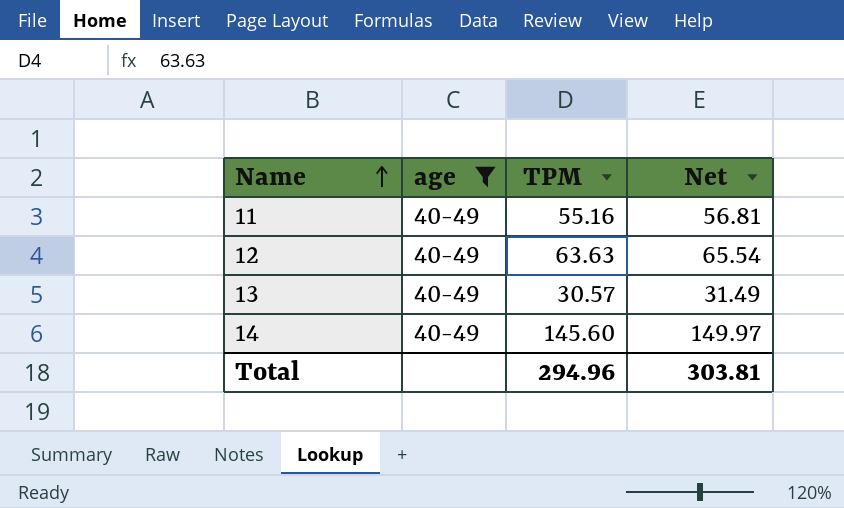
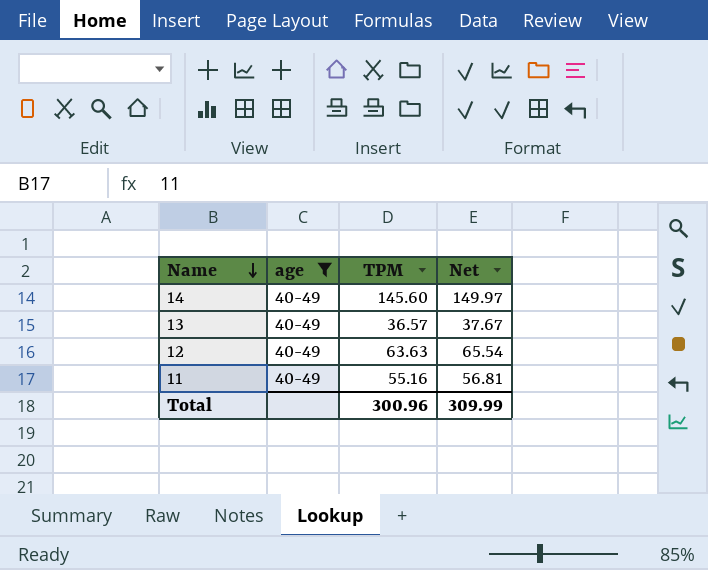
row order: Name ascending -> Name descending
13 | TPM: 30.57 -> 36.57
13 | Net: 31.49 -> 37.67
Total | TPM: 294.96 -> 300.96
Total | Net: 303.81 -> 309.99

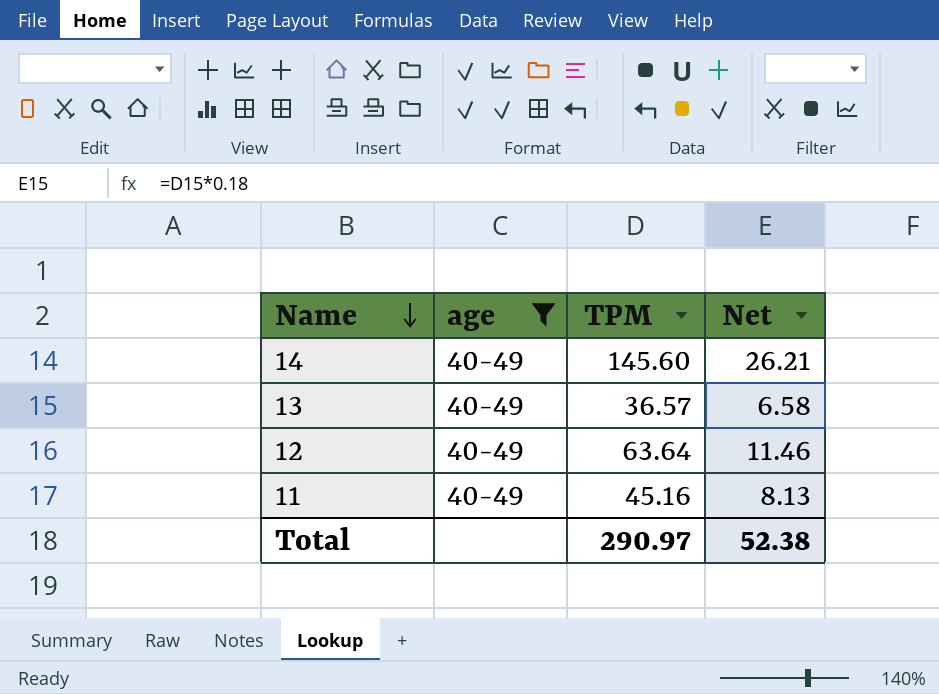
column Net | formula: [TPM] * 1.03 -> [TPM] * 0.18
12 | TPM: 63.63 -> 63.64
11 | TPM: 55.16 -> 45.16
Total | TPM: 300.96 -> 290.97
Total | Net: 309.99 -> 52.38

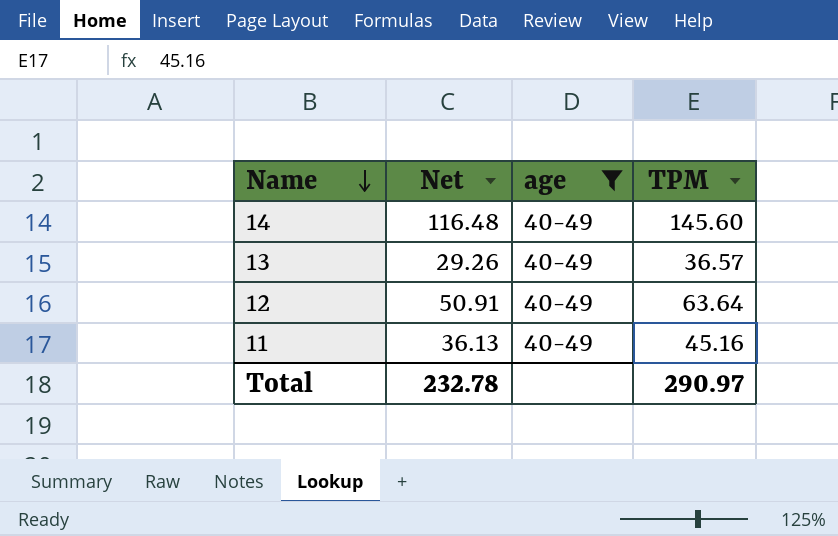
column Net | formula: [TPM] * 0.18 -> [TPM] * 0.8
column Net | position: 4 -> 2
Total | Net: 52.38 -> 232.78

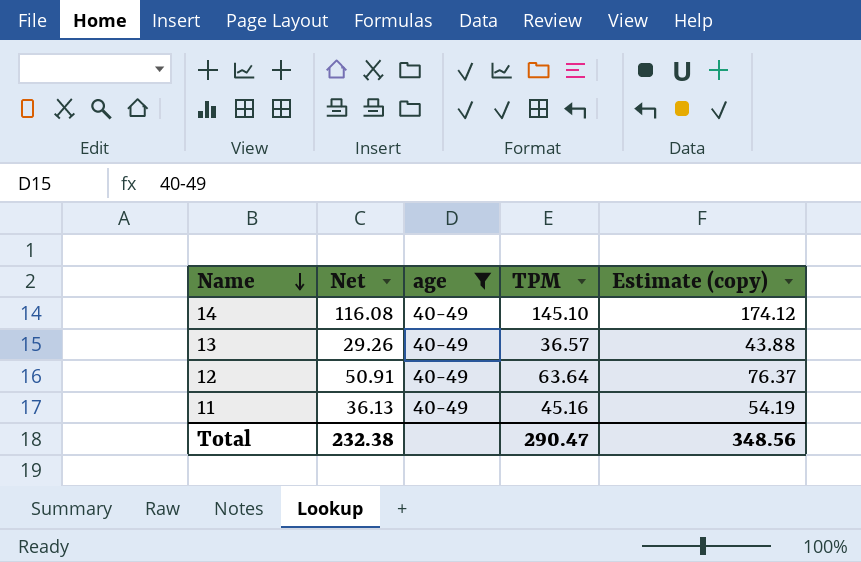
column Estimate (copy) | formula: none -> [TPM] * 1.2
14 | Net: 116.48 -> 116.08
14 | TPM: 145.60 -> 145.10
Total | Net: 232.78 -> 232.38
Total | TPM: 290.97 -> 290.47

